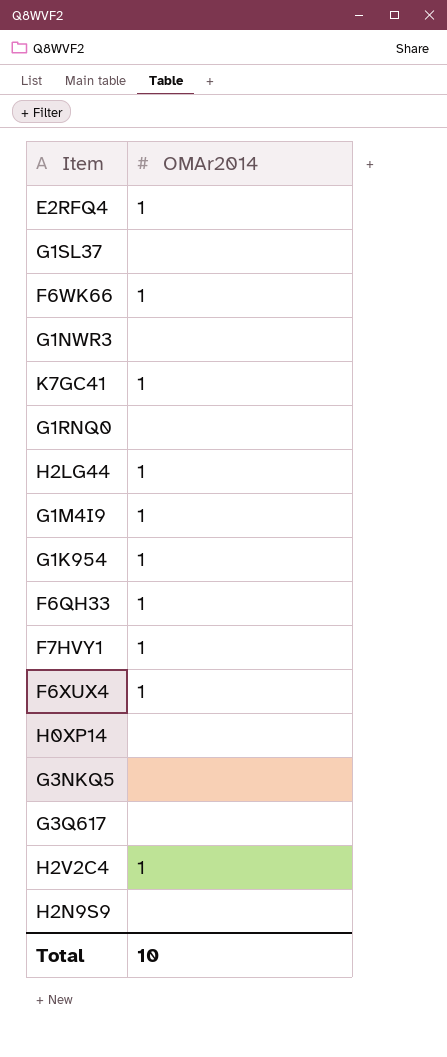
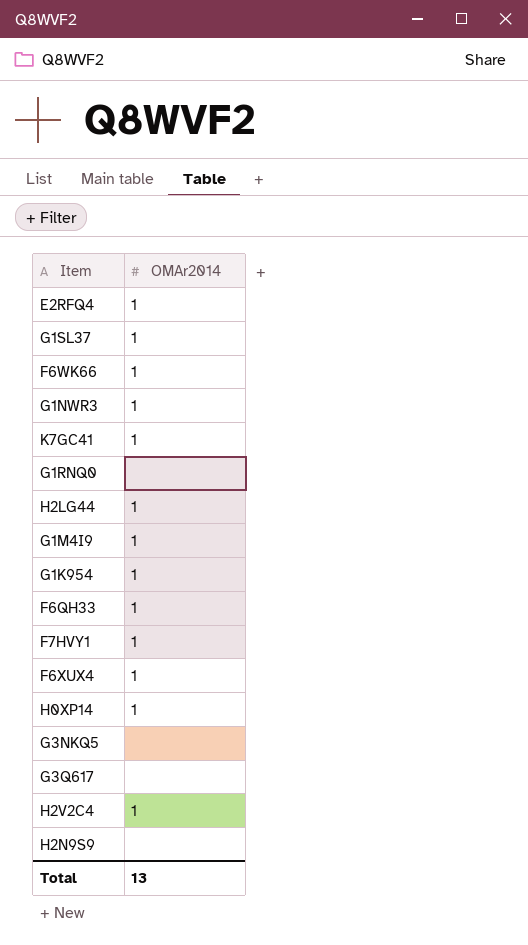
G1SL37 | OMAr2014: none -> 1
G1NWR3 | OMAr2014: none -> 1
H0XP14 | OMAr2014: none -> 1
Total | OMAr2014: 10 -> 13

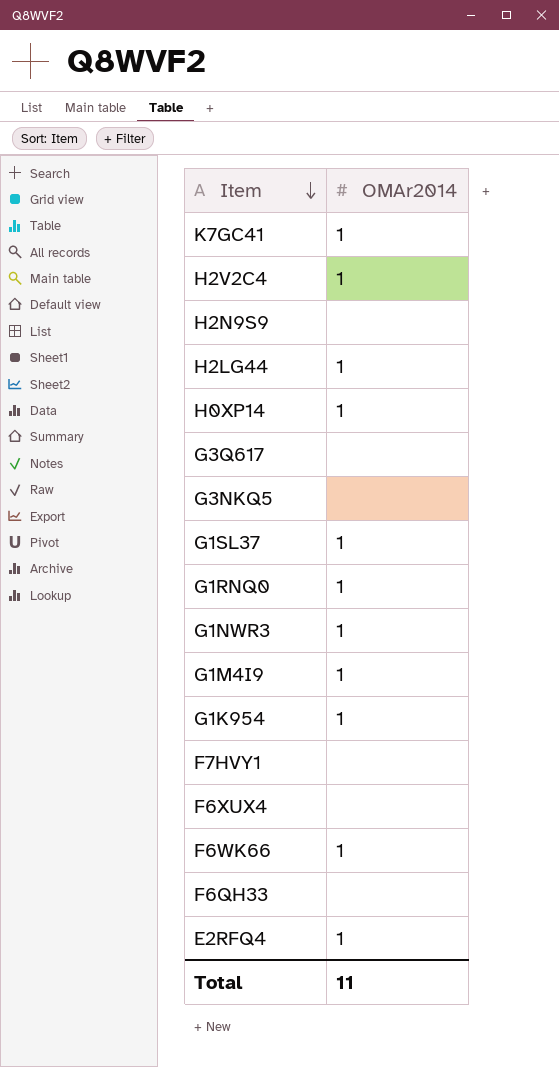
row order: none -> Item descending
G1RNQ0 | OMAr2014: none -> 1
F7HVY1 | OMAr2014: 1 -> none
F6XUX4 | OMAr2014: 1 -> none
F6QH33 | OMAr2014: 1 -> none
Total | OMAr2014: 13 -> 11

